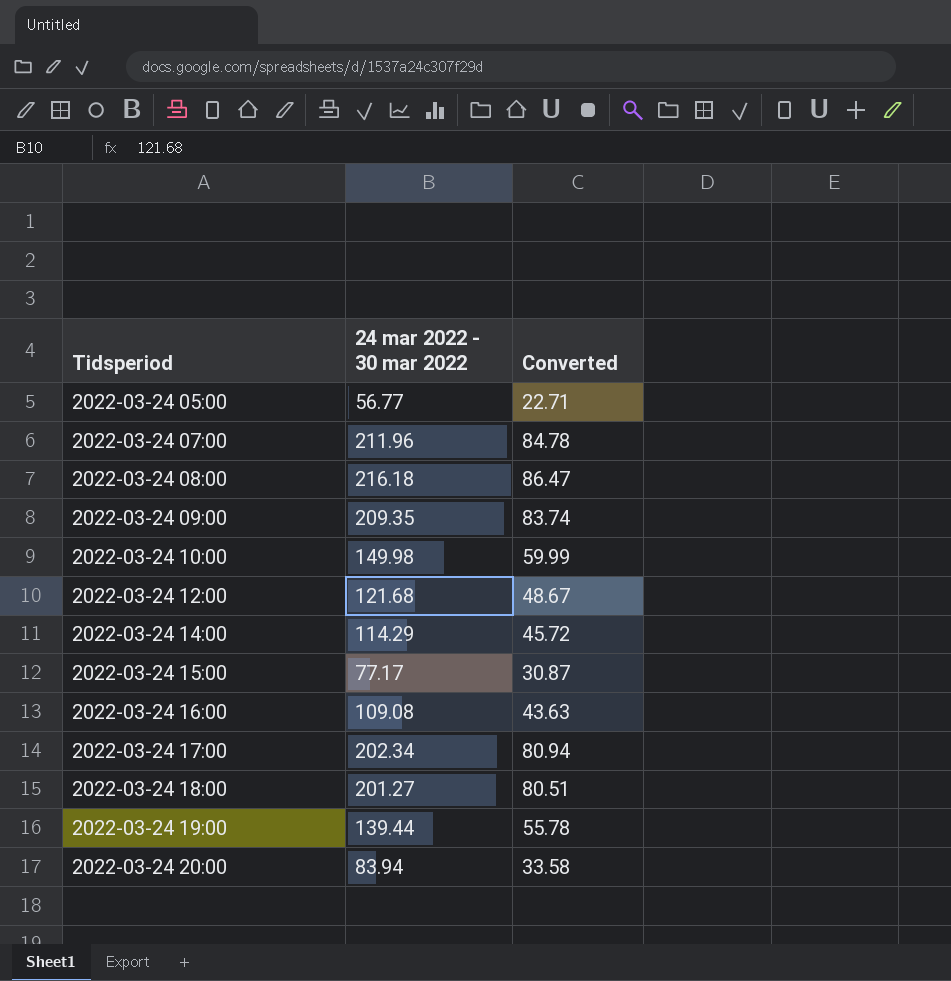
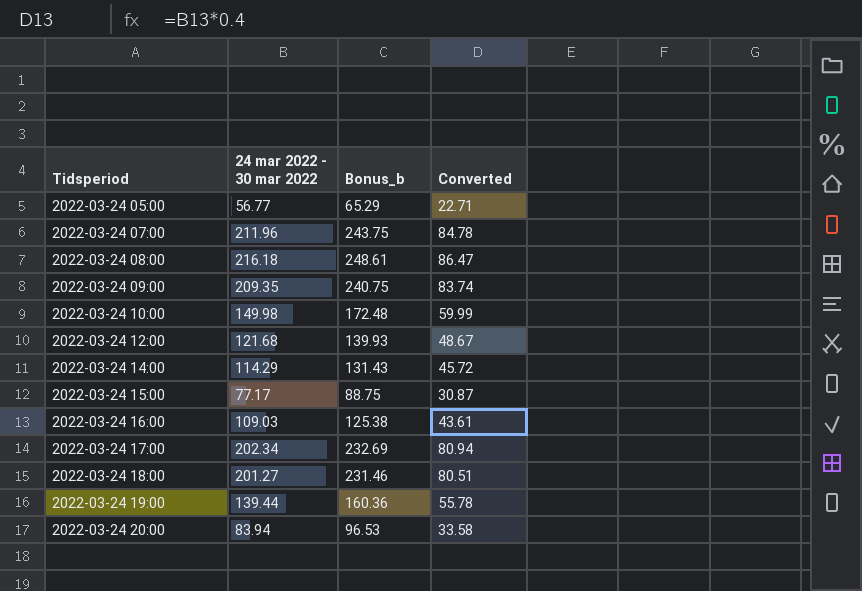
column Bonus_b | formula: none -> [24 mar 2022 - 30 mar 2022] * 1.15
2022-03-24 16:00 | 24 mar 2022 - 30 mar 2022: 109.08 -> 109.03
2022-03-24 16:00 | Converted: 43.63 -> 43.61

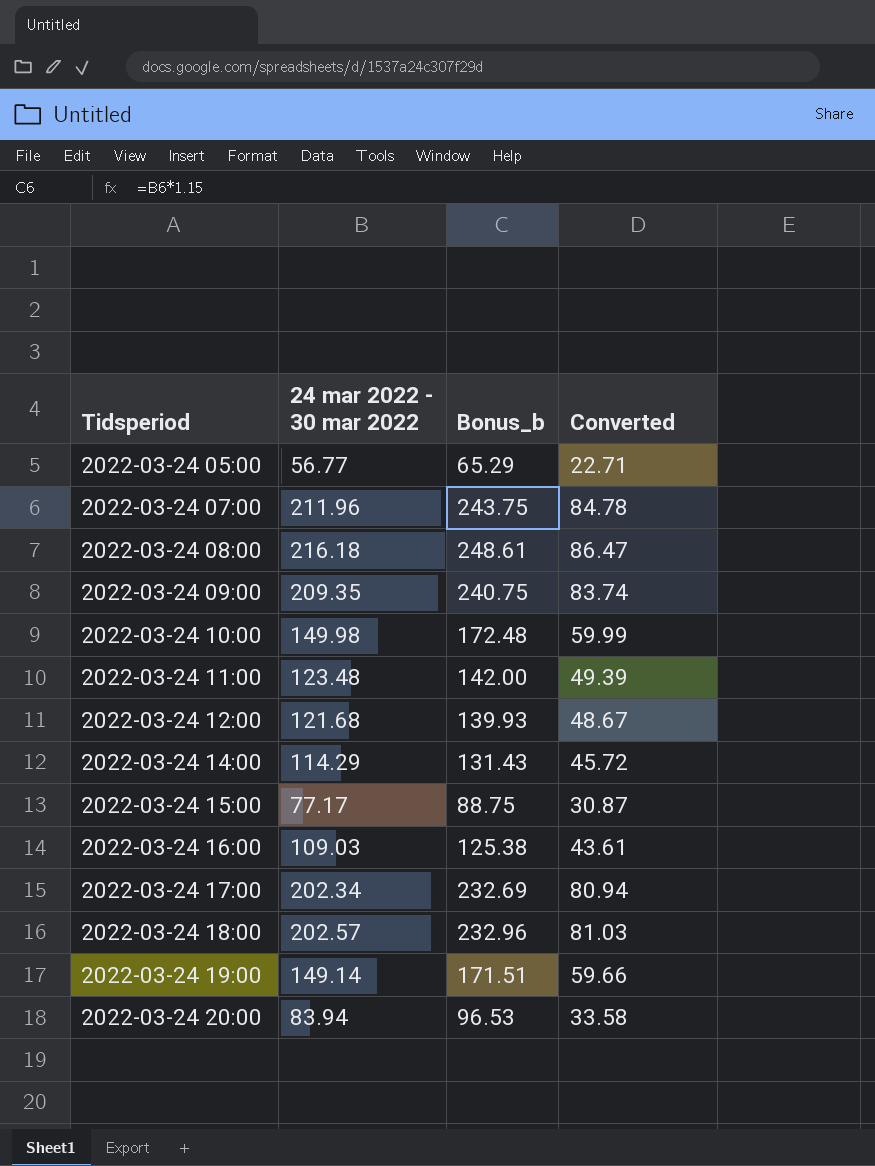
row 2022-03-24 11:00: none -> 123.48 | 142.00 | 49.39
2022-03-24 18:00 | 24 mar 2022 - 30 mar 2022: 201.27 -> 202.57
2022-03-24 18:00 | Bonus_b: 231.46 -> 232.96
2022-03-24 18:00 | Converted: 80.51 -> 81.03
2022-03-24 19:00 | 24 mar 2022 - 30 mar 2022: 139.44 -> 149.14
2022-03-24 19:00 | Bonus_b: 160.36 -> 171.51
2022-03-24 19:00 | Converted: 55.78 -> 59.66

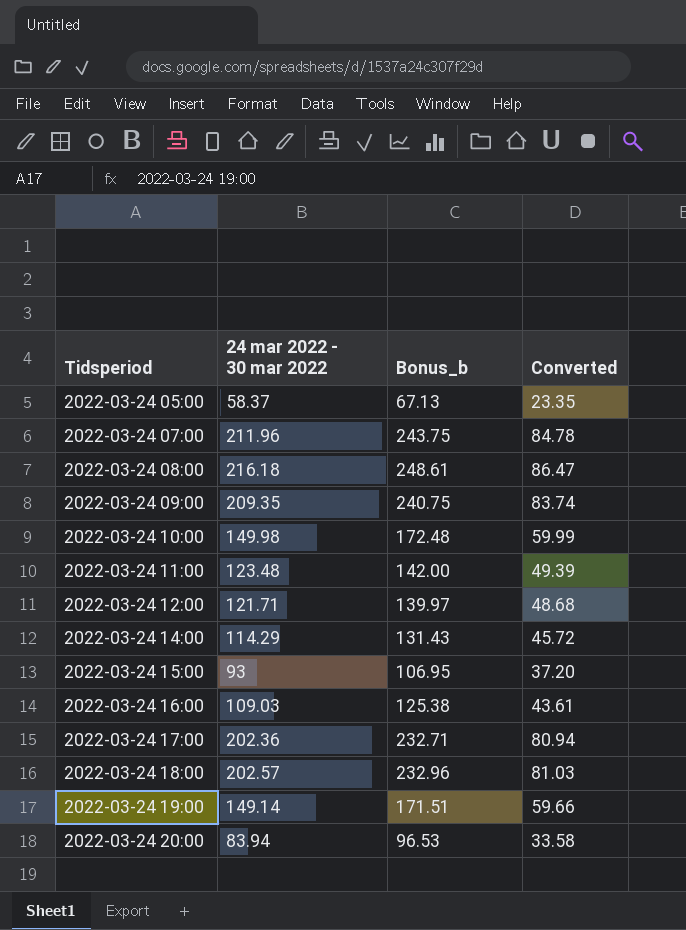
2022-03-24 05:00 | 24 mar 2022 - 30 mar 2022: 56.77 -> 58.37
2022-03-24 05:00 | Bonus_b: 65.29 -> 67.13
2022-03-24 05:00 | Converted: 22.71 -> 23.35
2022-03-24 12:00 | 24 mar 2022 - 30 mar 2022: 121.68 -> 121.71
2022-03-24 12:00 | Bonus_b: 139.93 -> 139.97
2022-03-24 12:00 | Converted: 48.67 -> 48.68
2022-03-24 15:00 | 24 mar 2022 - 30 mar 2022: 77.17 -> 93
2022-03-24 15:00 | Bonus_b: 88.75 -> 106.95
2022-03-24 15:00 | Converted: 30.87 -> 37.20
2022-03-24 17:00 | 24 mar 2022 - 30 mar 2022: 202.34 -> 202.36
2022-03-24 17:00 | Bonus_b: 232.69 -> 232.71

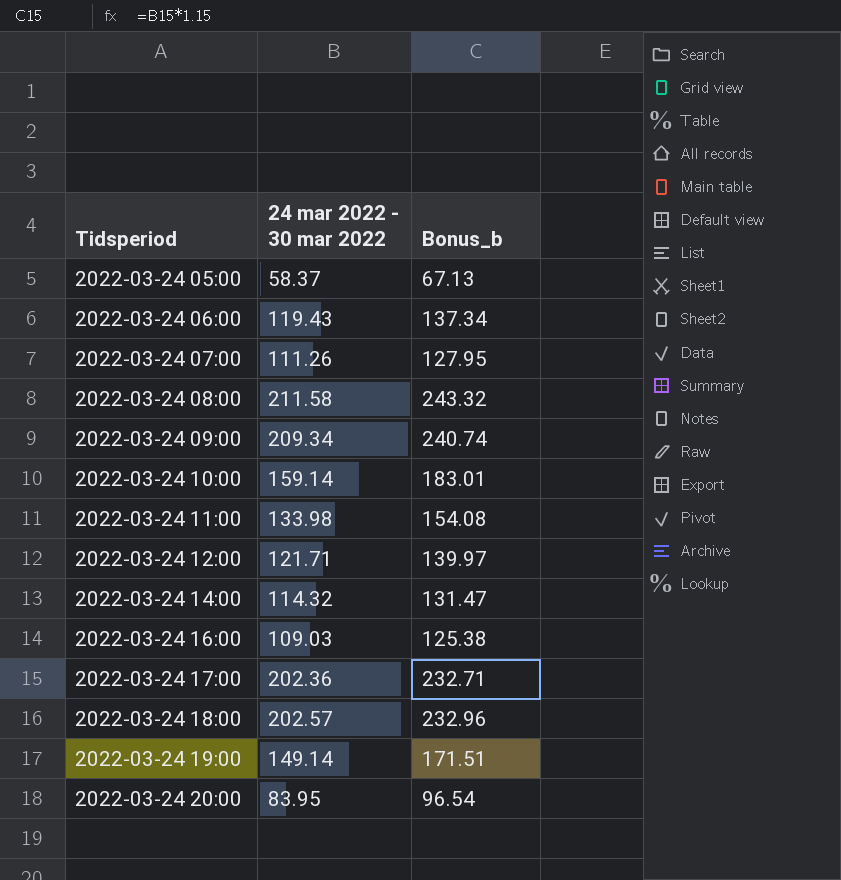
column Converted | formula: [24 mar 2022 - 30 mar 2022] * 0.4 -> none
row 2022-03-24 15:00: 93 | 106.95 | 37.20 -> none
row 2022-03-24 06:00: none -> 119.43 | 137.34
2022-03-24 07:00 | 24 mar 2022 - 30 mar 2022: 211.96 -> 111.26
2022-03-24 07:00 | Bonus_b: 243.75 -> 127.95
2022-03-24 08:00 | 24 mar 2022 - 30 mar 2022: 216.18 -> 211.58
2022-03-24 08:00 | Bonus_b: 248.61 -> 243.32
2022-03-24 09:00 | 24 mar 2022 - 30 mar 2022: 209.35 -> 209.34
2022-03-24 09:00 | Bonus_b: 240.75 -> 240.74
2022-03-24 10:00 | 24 mar 2022 - 30 mar 2022: 149.98 -> 159.14
2022-03-24 10:00 | Bonus_b: 172.48 -> 183.01
2022-03-24 11:00 | 24 mar 2022 - 30 mar 2022: 123.48 -> 133.98
2022-03-24 11:00 | Bonus_b: 142.00 -> 154.08
2022-03-24 14:00 | 24 mar 2022 - 30 mar 2022: 114.29 -> 114.32
2022-03-24 14:00 | Bonus_b: 131.43 -> 131.47
2022-03-24 20:00 | 24 mar 2022 - 30 mar 2022: 83.94 -> 83.95
2022-03-24 20:00 | Bonus_b: 96.53 -> 96.54

